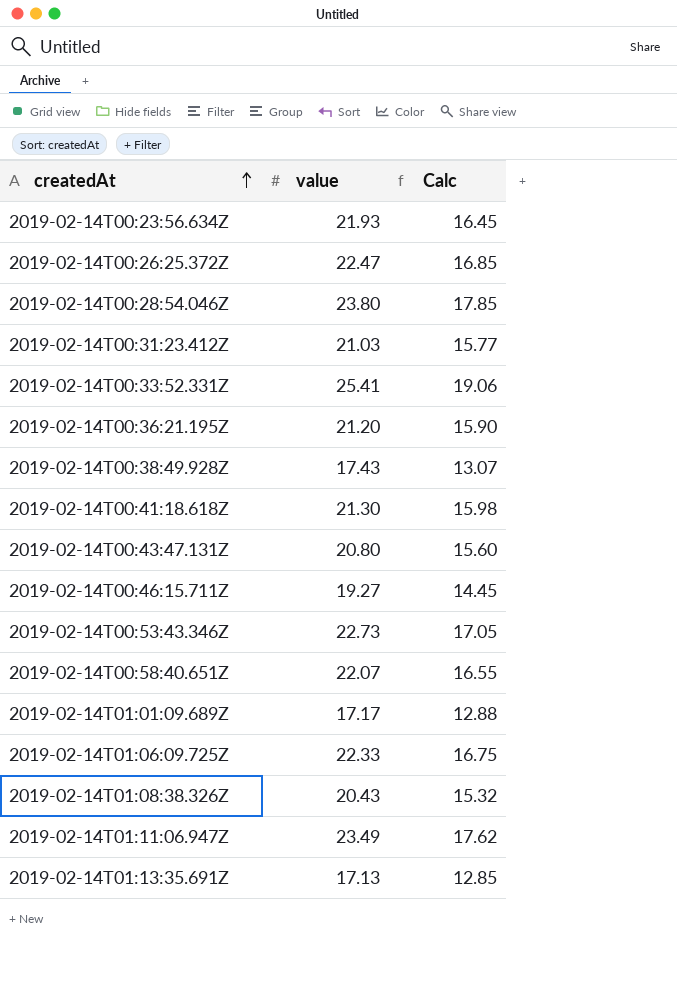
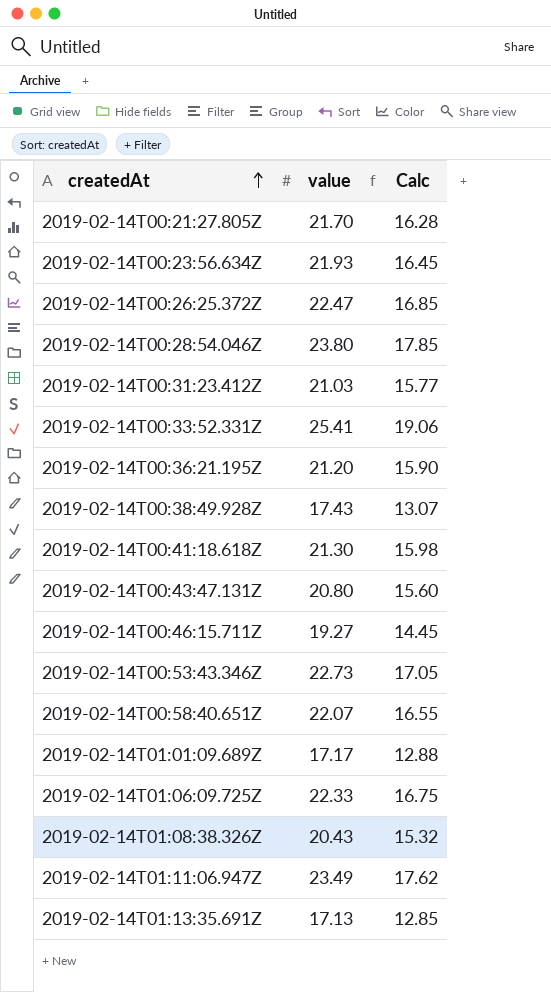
row 2019-02-14T00:21:27.805Z: none -> 21.70 | 16.28

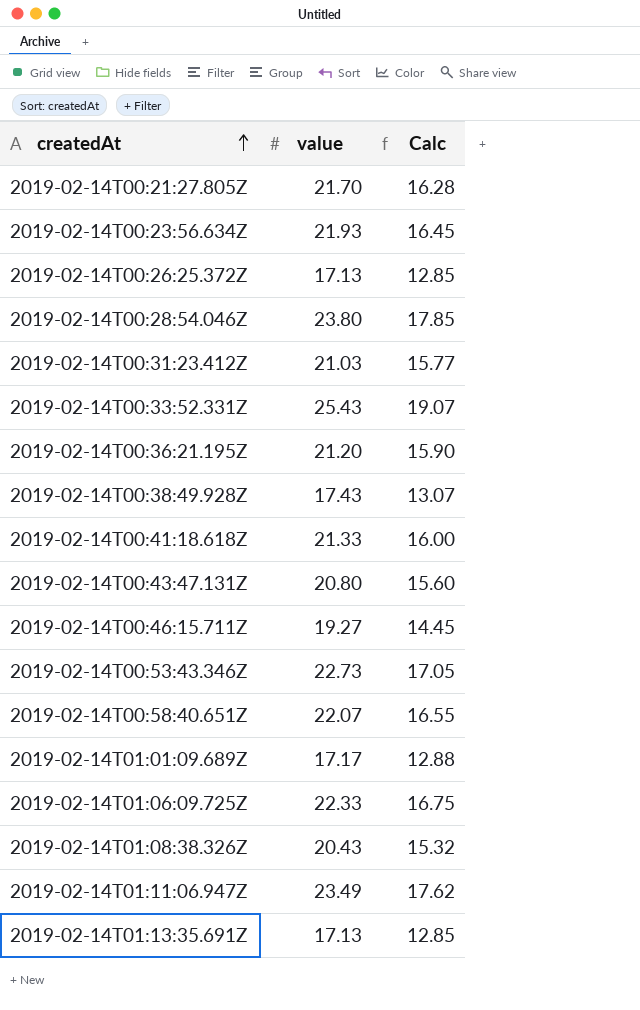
2019-02-14T00:26:25.372Z | value: 22.47 -> 17.13
2019-02-14T00:26:25.372Z | Calc: 16.85 -> 12.85
2019-02-14T00:33:52.331Z | value: 25.41 -> 25.43
2019-02-14T00:33:52.331Z | Calc: 19.06 -> 19.07
2019-02-14T00:41:18.618Z | value: 21.30 -> 21.33
2019-02-14T00:41:18.618Z | Calc: 15.98 -> 16.00

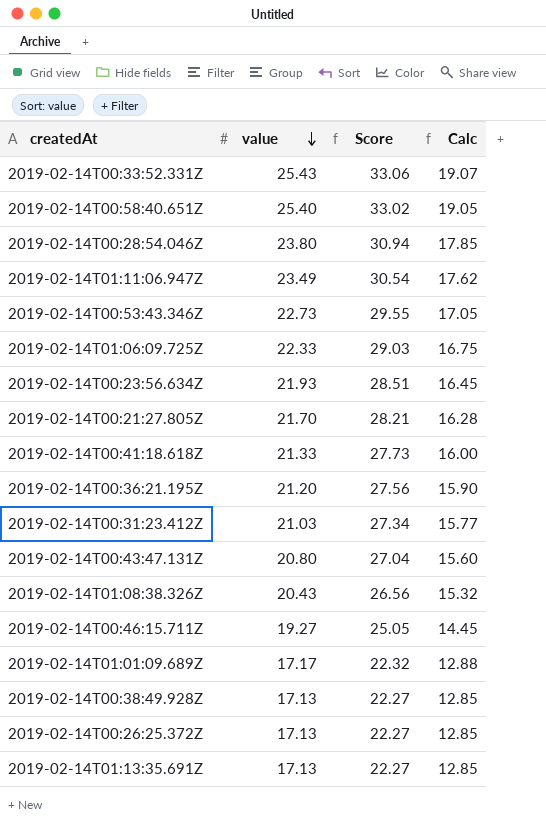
row order: createdAt ascending -> value descending
column Score | formula: none -> [value] * 1.3
2019-02-14T00:58:40.651Z | value: 22.07 -> 25.40
2019-02-14T00:58:40.651Z | Calc: 16.55 -> 19.05
2019-02-14T00:38:49.928Z | value: 17.43 -> 17.13
2019-02-14T00:38:49.928Z | Calc: 13.07 -> 12.85

